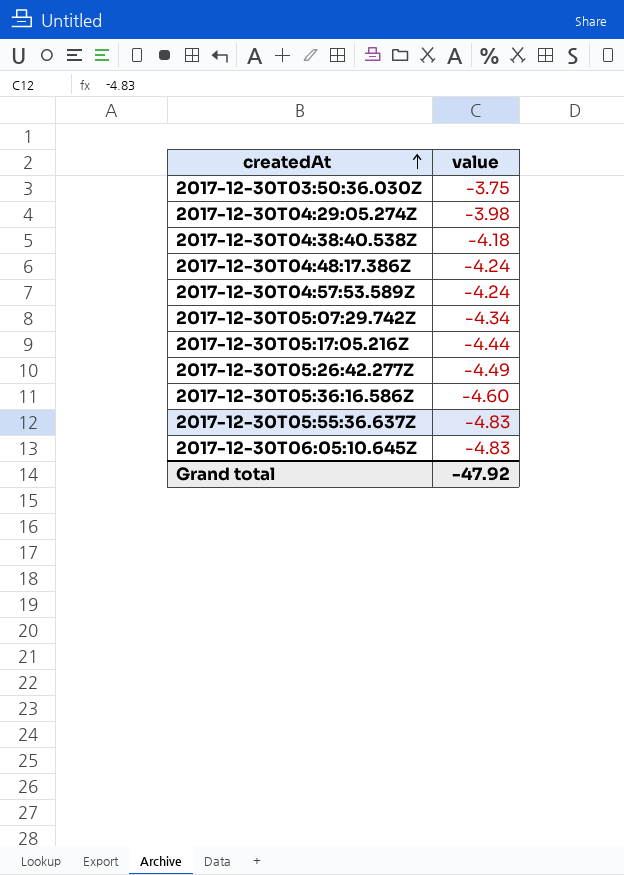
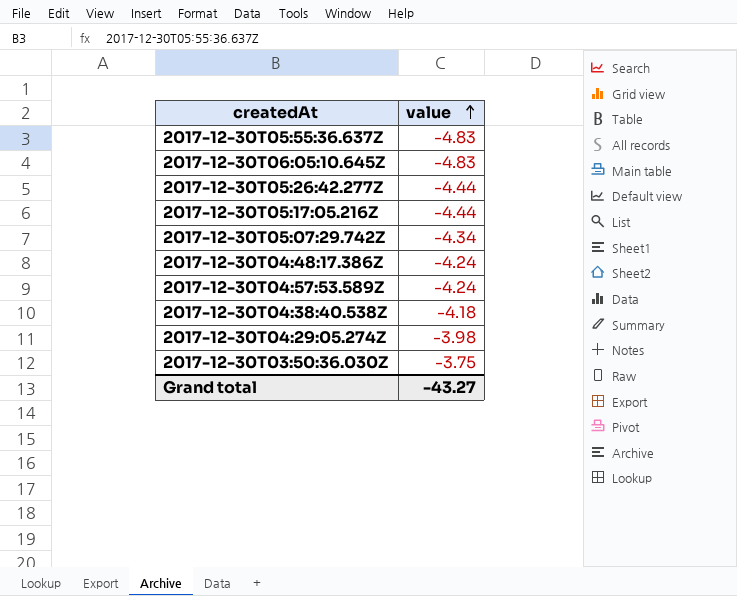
row order: createdAt ascending -> value ascending
row 2017-12-30T05:36:16.586Z: -4.60 -> none
2017-12-30T05:26:42.277Z | value: -4.49 -> -4.44
Grand total | value: -47.92 -> -43.27

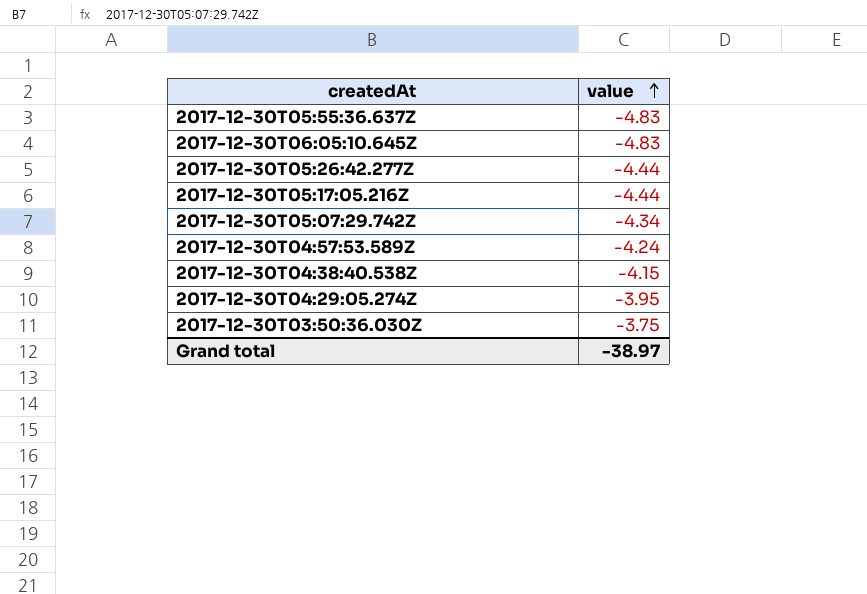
row 2017-12-30T04:48:17.386Z: -4.24 -> none
2017-12-30T04:38:40.538Z | value: -4.18 -> -4.15
2017-12-30T04:29:05.274Z | value: -3.98 -> -3.95
Grand total | value: -43.27 -> -38.97

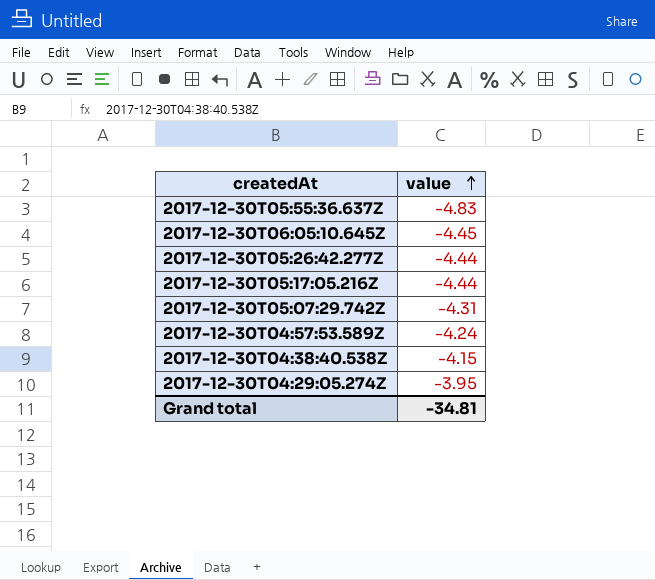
row 2017-12-30T03:50:36.030Z: -3.75 -> none
2017-12-30T06:05:10.645Z | value: -4.83 -> -4.45
2017-12-30T05:07:29.742Z | value: -4.34 -> -4.31
Grand total | value: -38.97 -> -34.81

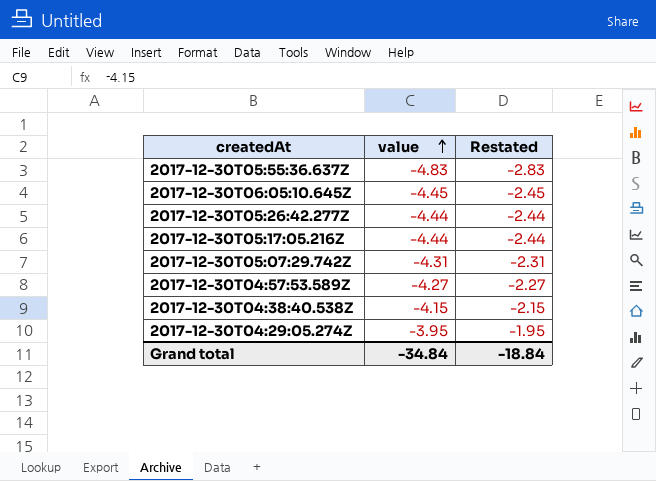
column Restated | formula: none -> [value] + 2
2017-12-30T04:57:53.589Z | value: -4.24 -> -4.27
Grand total | value: -34.81 -> -34.84

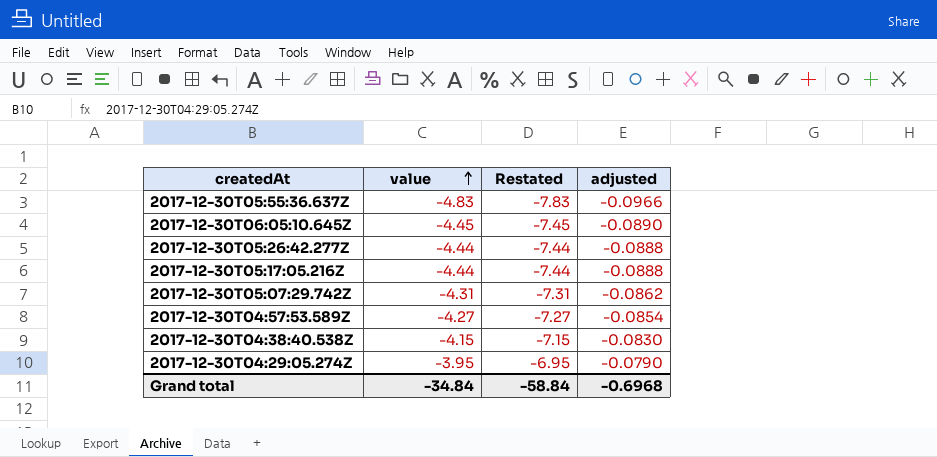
column Restated | formula: [value] + 2 -> [value] - 3
column adjusted | formula: none -> [value] * 0.02
Grand total | Restated: -18.84 -> -58.84

